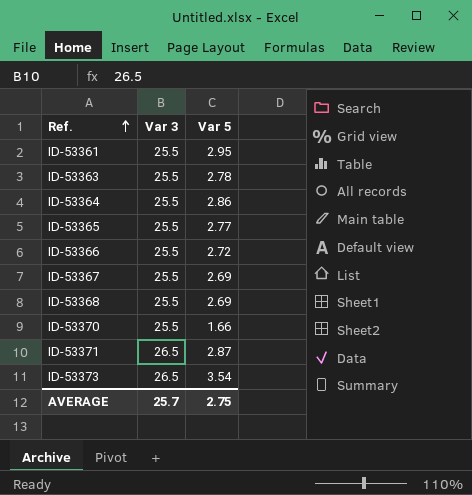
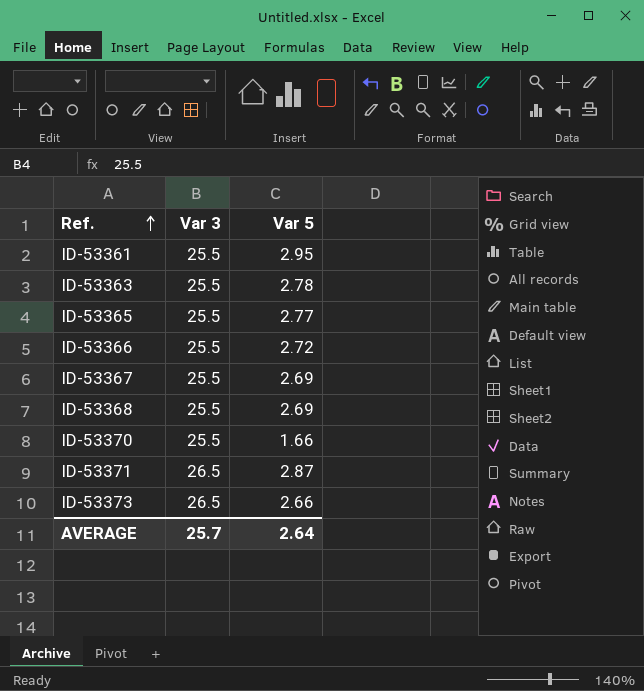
row ID-53364: 25.5 | 2.86 -> none
ID-53373 | Var 5: 3.54 -> 2.66
AVERAGE | Var 5: 2.75 -> 2.64

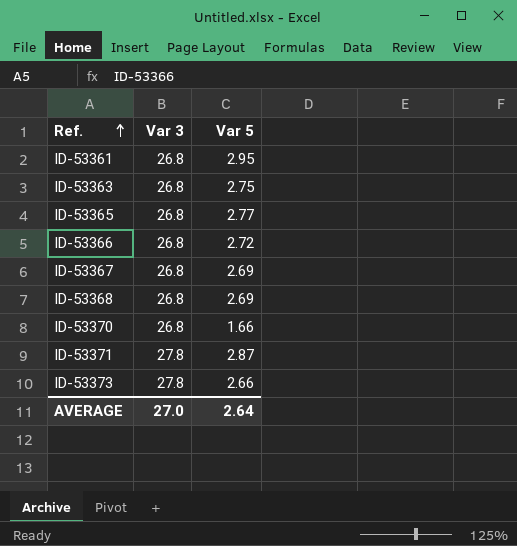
ID-53361 | Var 3: 25.5 -> 26.8
ID-53363 | Var 3: 25.5 -> 26.8
ID-53363 | Var 5: 2.78 -> 2.75
ID-53365 | Var 3: 25.5 -> 26.8
ID-53366 | Var 3: 25.5 -> 26.8
ID-53367 | Var 3: 25.5 -> 26.8
ID-53368 | Var 3: 25.5 -> 26.8
ID-53370 | Var 3: 25.5 -> 26.8
ID-53371 | Var 3: 26.5 -> 27.8
ID-53373 | Var 3: 26.5 -> 27.8
AVERAGE | Var 3: 25.7 -> 27.0

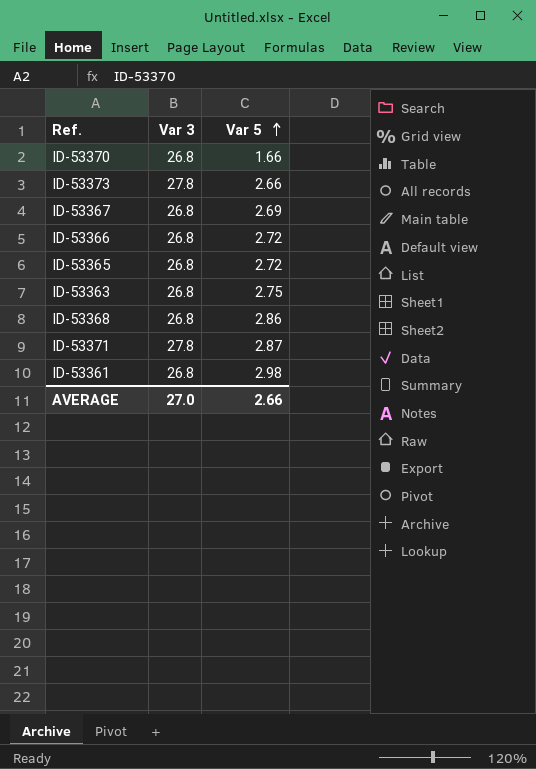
row order: Ref. ascending -> Var 5 ascending
ID-53365 | Var 5: 2.77 -> 2.72
ID-53368 | Var 5: 2.69 -> 2.86
ID-53361 | Var 5: 2.95 -> 2.98
AVERAGE | Var 5: 2.64 -> 2.66

